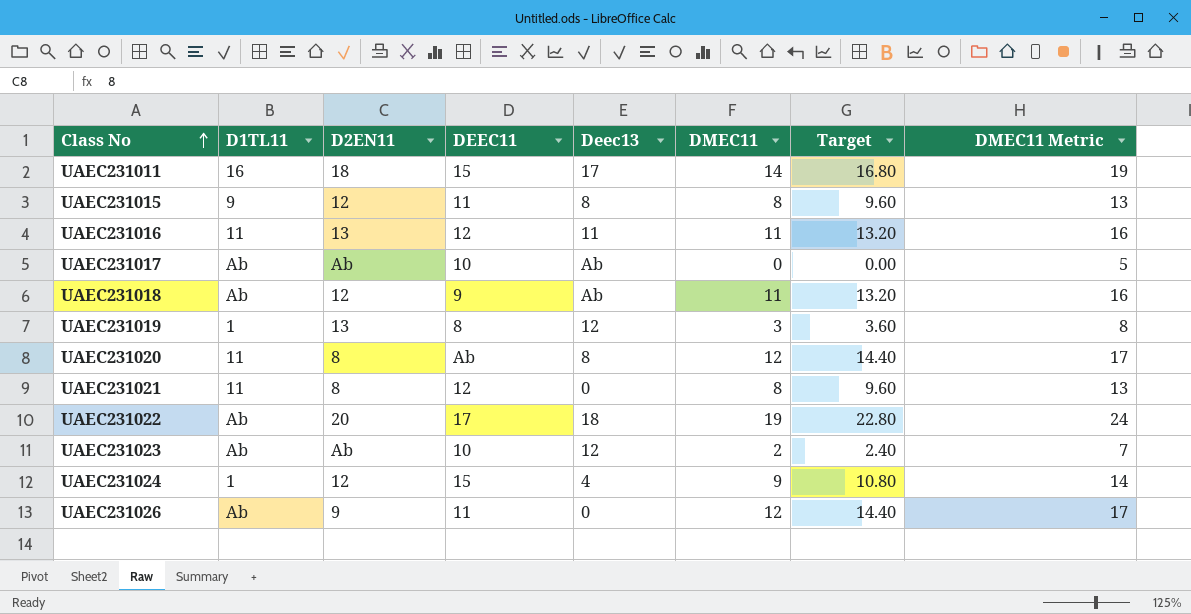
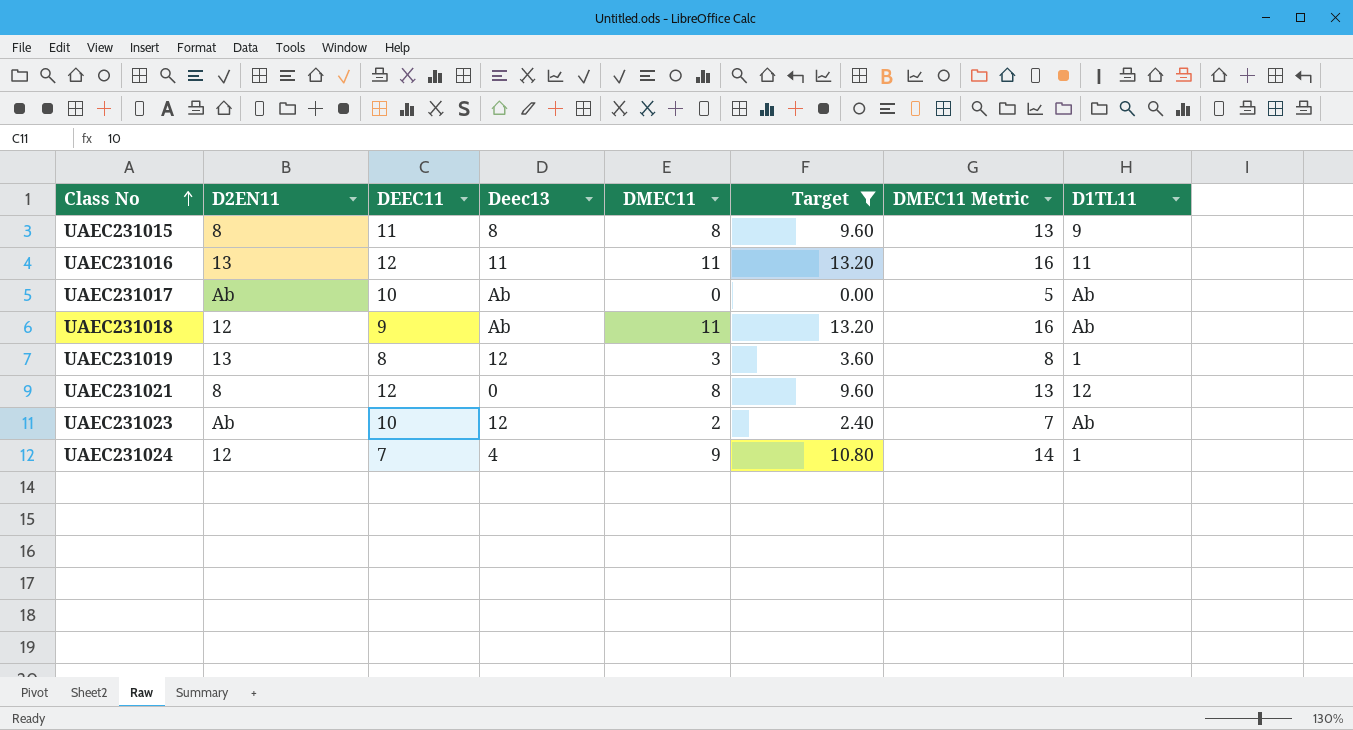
filter: none -> Target <= 13.20
column D1TL11 | position: 2 -> 8
UAEC231015 | D2EN11: 12 -> 8
UAEC231021 | D1TL11: 11 -> 12
UAEC231024 | DEEC11: 15 -> 7

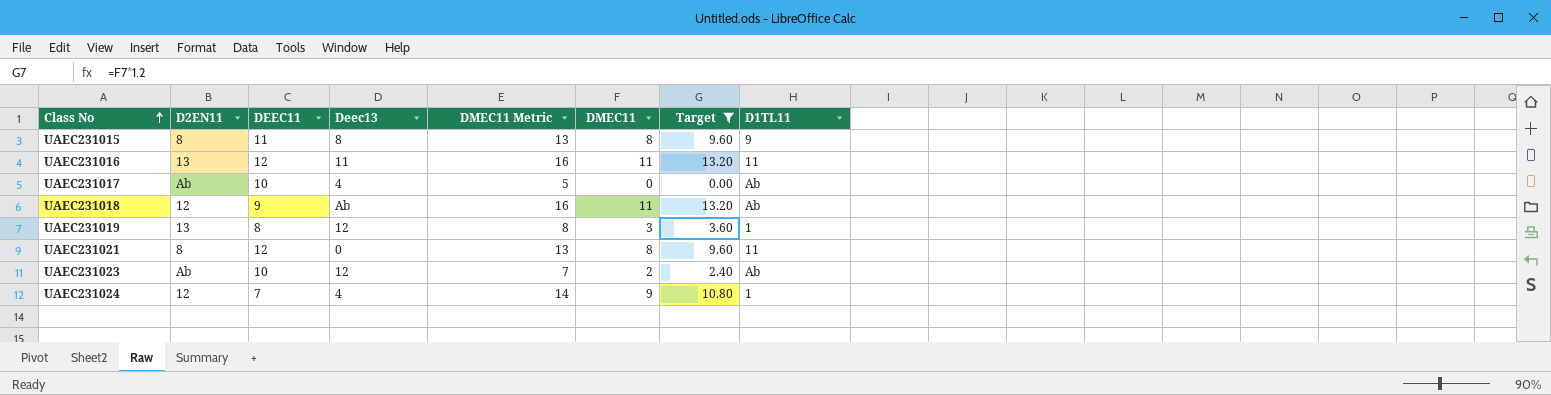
column DMEC11 Metric | position: 7 -> 5
UAEC231017 | Deec13: Ab -> 4
UAEC231021 | D1TL11: 12 -> 11

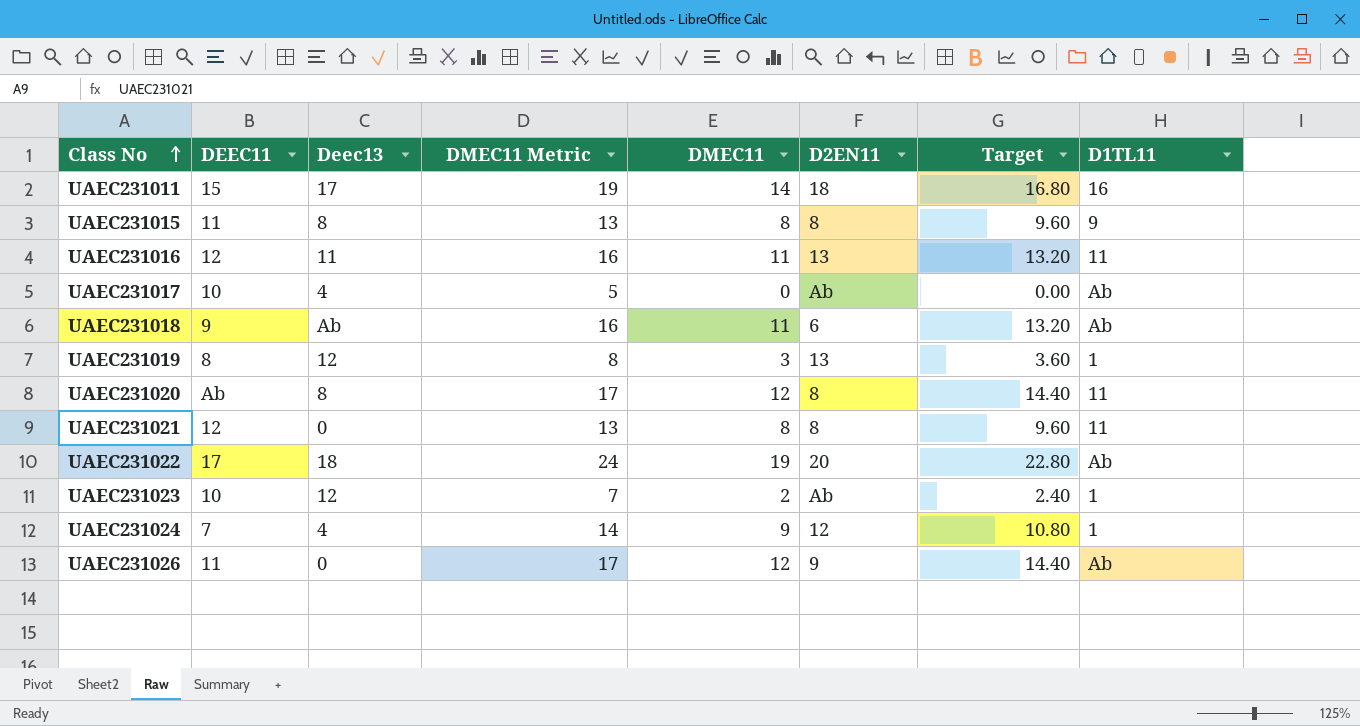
filter: Target <= 13.20 -> none
column D2EN11 | position: 2 -> 6
UAEC231018 | D2EN11: 12 -> 6
UAEC231023 | D1TL11: Ab -> 1

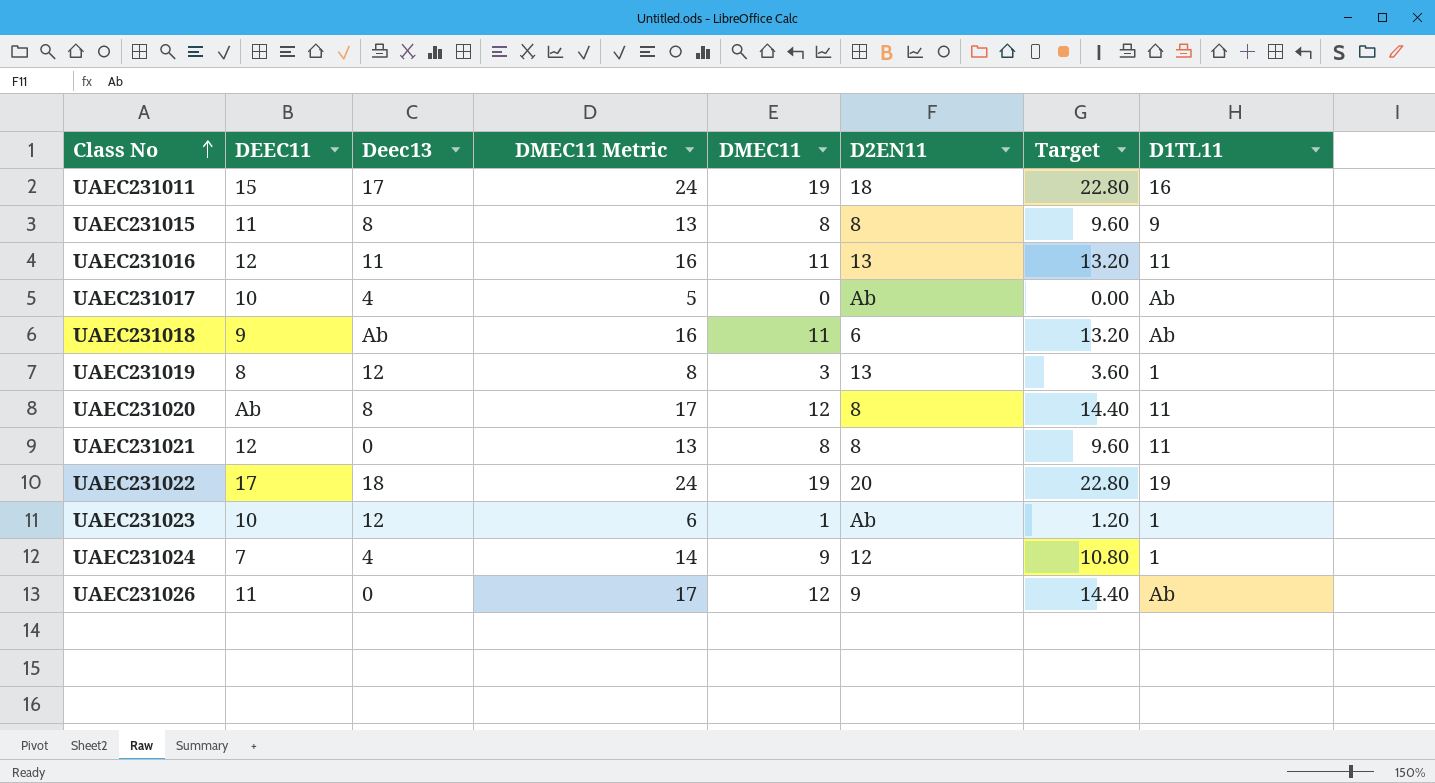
UAEC231011 | DMEC11 Metric: 19 -> 24
UAEC231011 | DMEC11: 14 -> 19
UAEC231011 | Target: 16.80 -> 22.80
UAEC231022 | D1TL11: Ab -> 19
UAEC231023 | DMEC11 Metric: 7 -> 6
UAEC231023 | DMEC11: 2 -> 1
UAEC231023 | Target: 2.40 -> 1.20

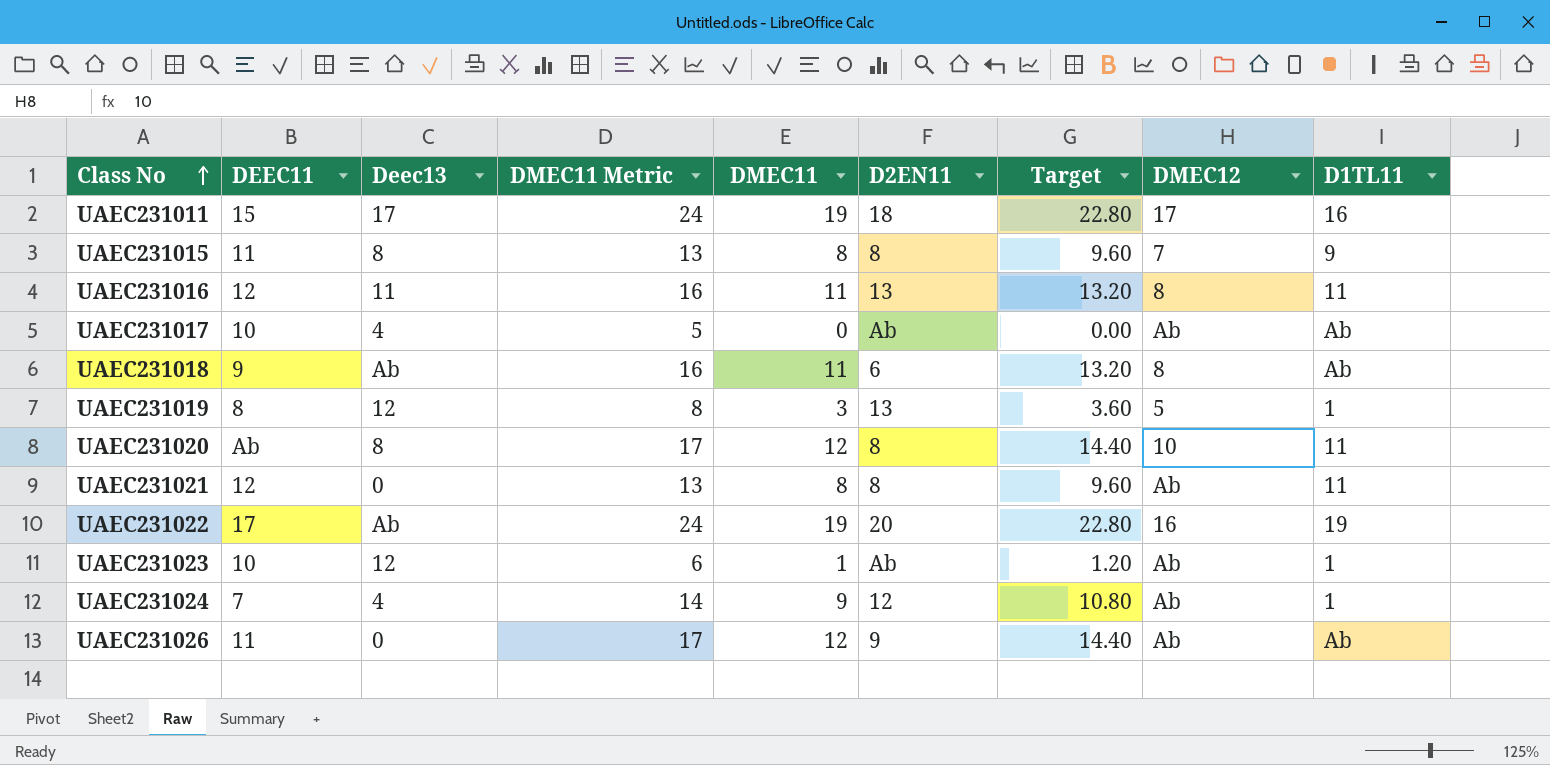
column DMEC12 | position: none -> 8
UAEC231022 | Deec13: 18 -> Ab

